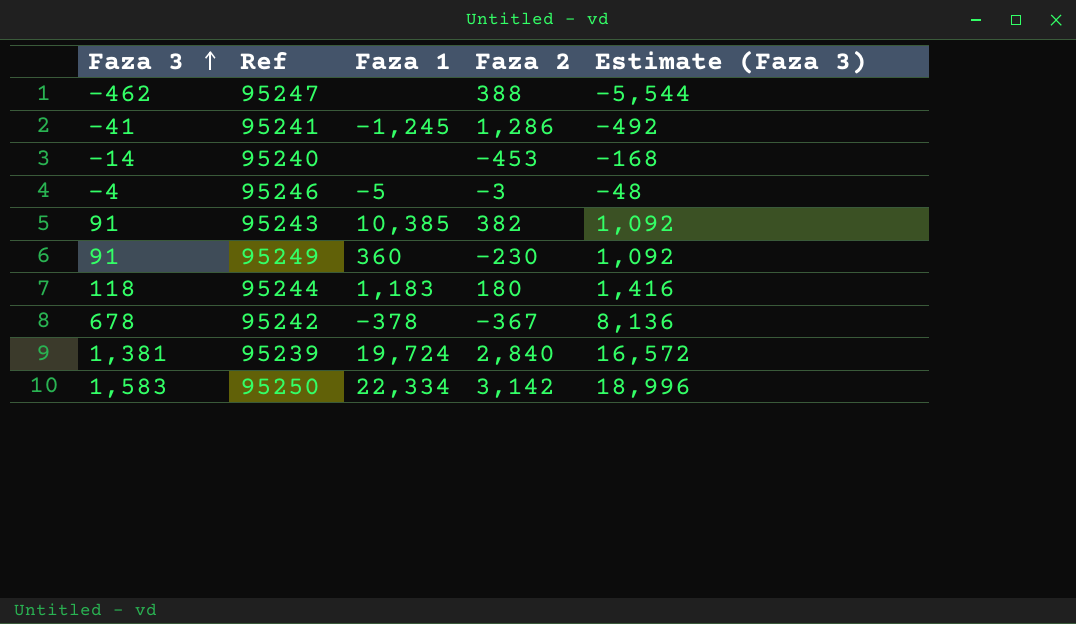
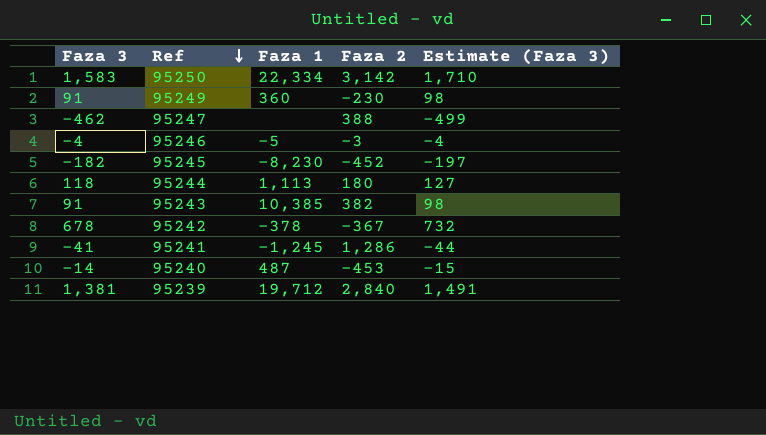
row order: Faza 3 ascending -> Ref descending
column Estimate (Faza 3) | formula: [Faza 3] * 12 -> [Faza 3] * 1.08
row 95245: none -> -182 | -8,230 | -452 | -197
95244 | Faza 1: 1,183 -> 1,113
95240 | Faza 1: none -> 487
95239 | Faza 1: 19,724 -> 19,712

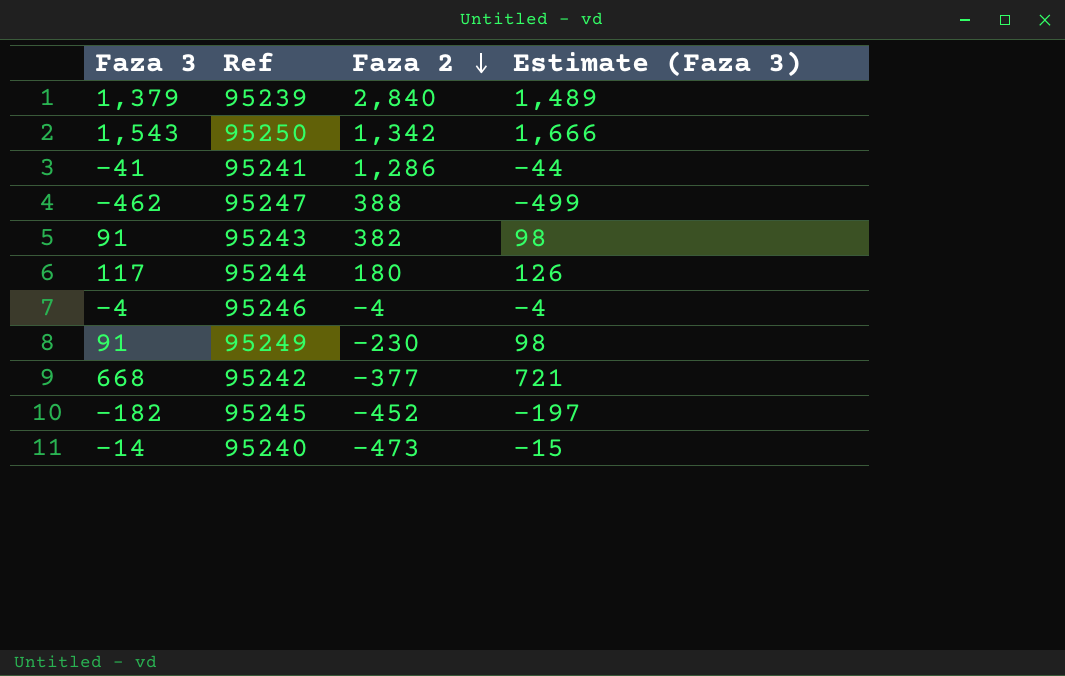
row order: Ref descending -> Faza 2 descending
column Faza 1 | position: 3 -> none
95239 | Faza 3: 1,381 -> 1,379
95239 | Estimate (Faza 3): 1,491 -> 1,489
95250 | Faza 3: 1,583 -> 1,543
95250 | Faza 2: 3,142 -> 1,342
95250 | Estimate (Faza 3): 1,710 -> 1,666
95244 | Faza 3: 118 -> 117
95244 | Estimate (Faza 3): 127 -> 126
95246 | Faza 2: -3 -> -4
95242 | Faza 3: 678 -> 668
95242 | Faza 2: -367 -> -377
95242 | Estimate (Faza 3): 732 -> 721
95240 | Faza 2: -453 -> -473

